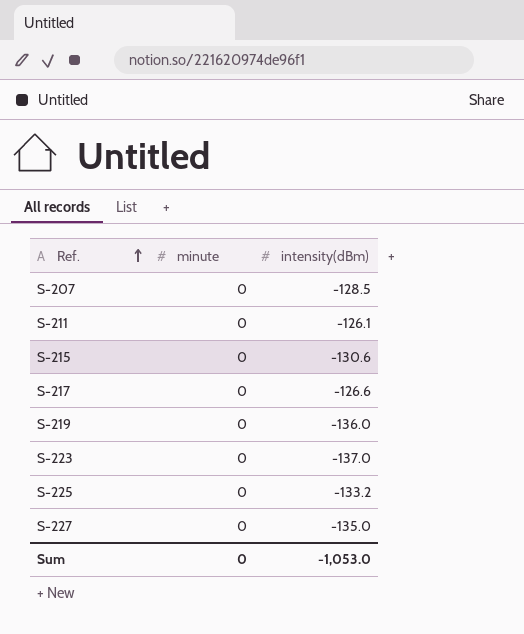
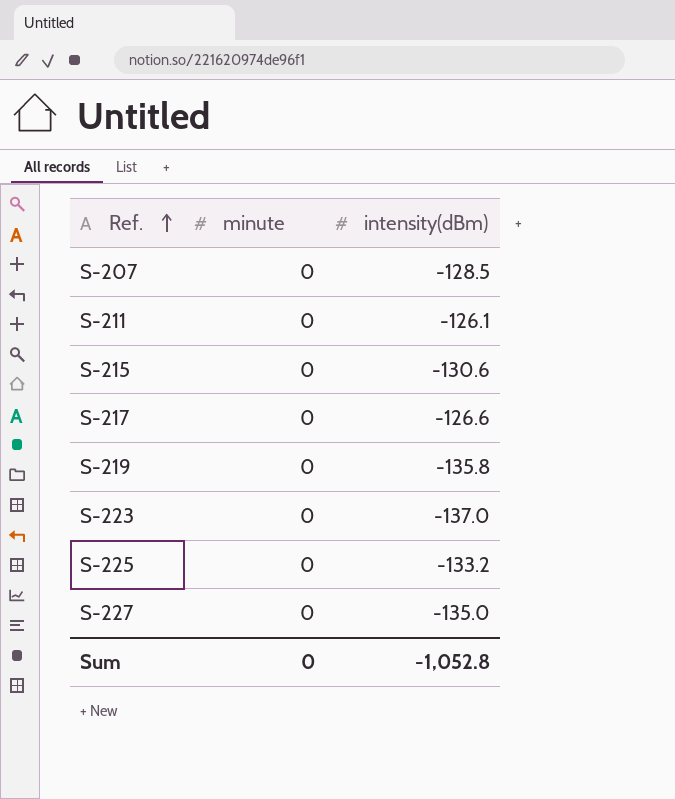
S-219 | intensity(dBm): -136.0 -> -135.8
Sum | intensity(dBm): -1,053.0 -> -1,052.8

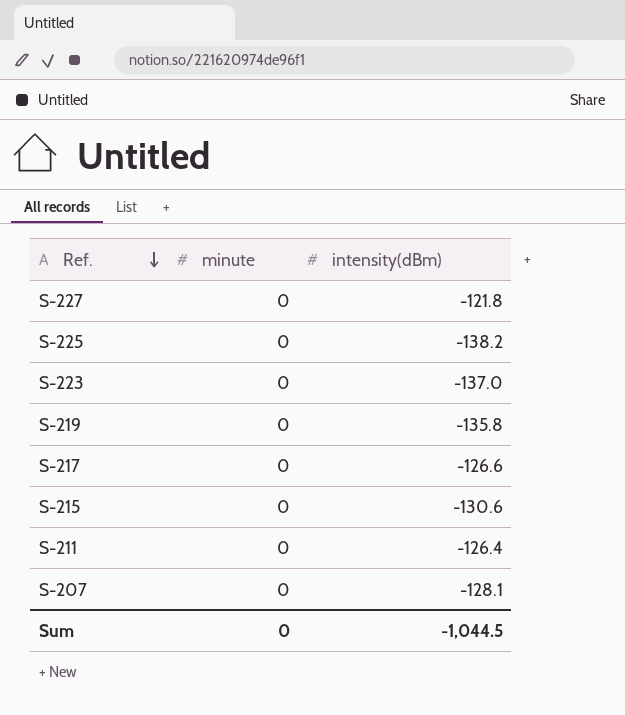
row order: Ref. ascending -> Ref. descending
S-227 | intensity(dBm): -135.0 -> -121.8
S-225 | intensity(dBm): -133.2 -> -138.2
S-211 | intensity(dBm): -126.1 -> -126.4
S-207 | intensity(dBm): -128.5 -> -128.1
Sum | intensity(dBm): -1,052.8 -> -1,044.5

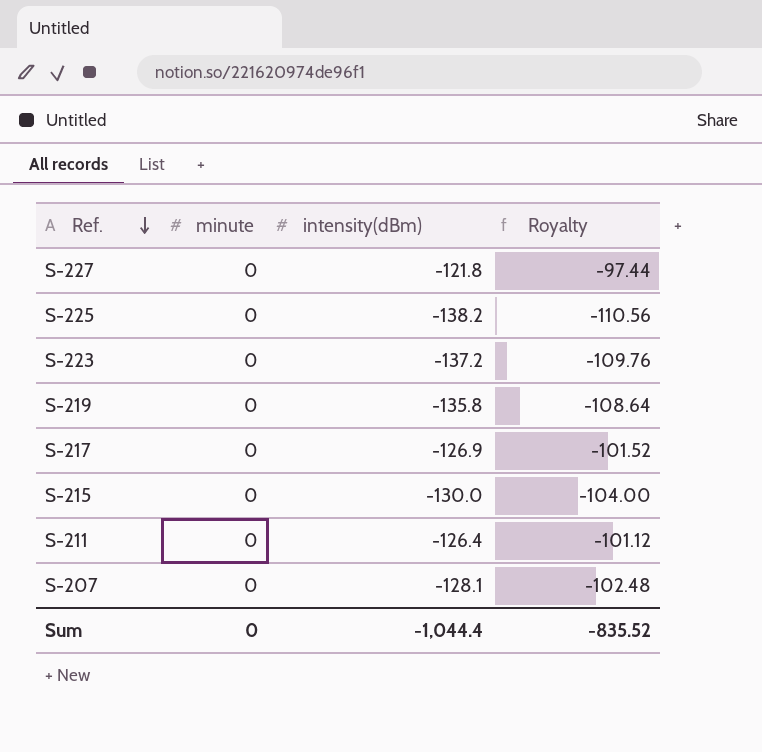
column Royalty | formula: none -> [intensity(dBm)] * 0.8
S-223 | intensity(dBm): -137.0 -> -137.2
S-217 | intensity(dBm): -126.6 -> -126.9
S-215 | intensity(dBm): -130.6 -> -130.0
Sum | intensity(dBm): -1,044.5 -> -1,044.4

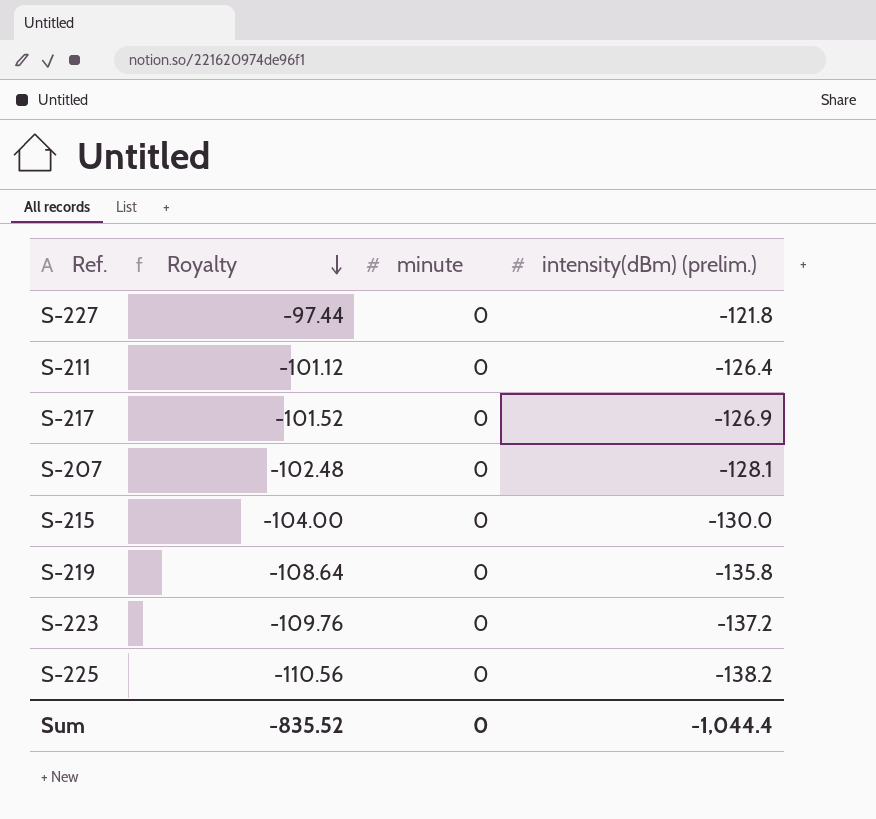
row order: Ref. descending -> Royalty descending
column Royalty | position: 4 -> 2
column name: intensity(dBm) -> intensity(dBm) (prelim.)

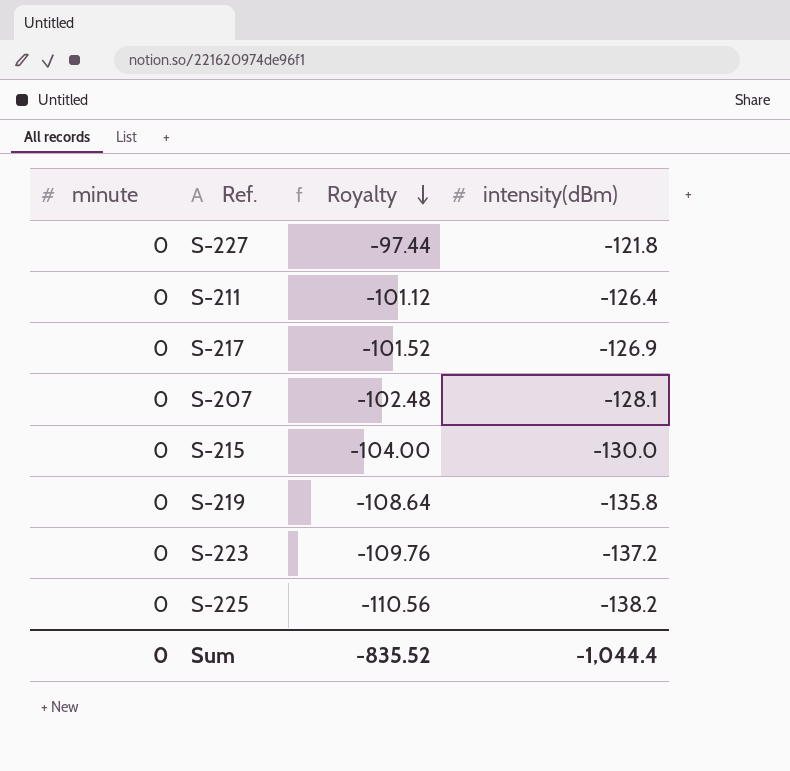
column minute | position: 3 -> 1
column name: intensity(dBm) (prelim.) -> intensity(dBm)

